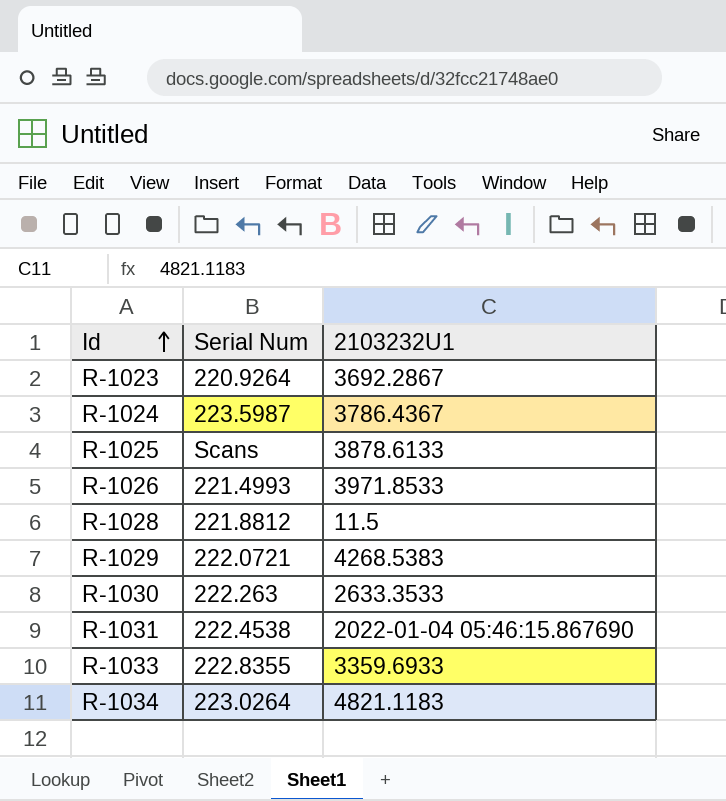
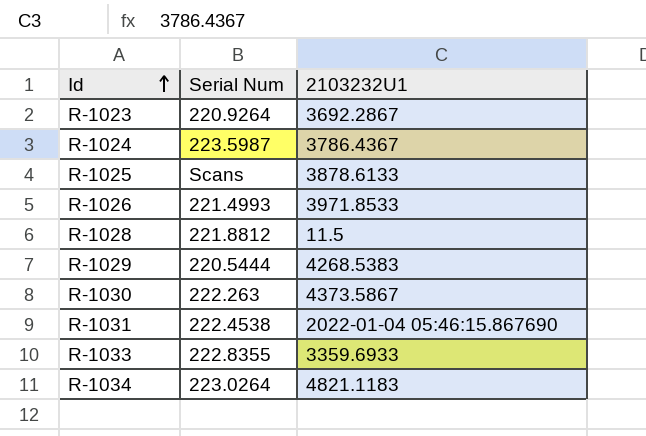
R-1029 | Serial Num: 222.0721 -> 220.5444
R-1030 | 2103232U1: 2633.3533 -> 4373.5867

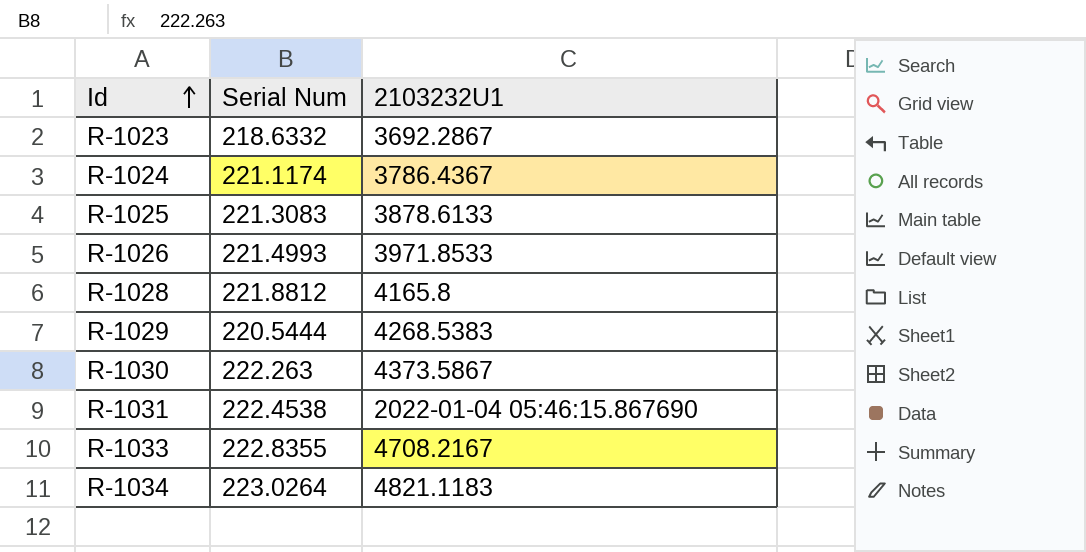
R-1023 | Serial Num: 220.9264 -> 218.6332
R-1024 | Serial Num: 223.5987 -> 221.1174
R-1025 | Serial Num: Scans -> 221.3083
R-1028 | 2103232U1: 11.5 -> 4165.8
R-1033 | 2103232U1: 3359.6933 -> 4708.2167

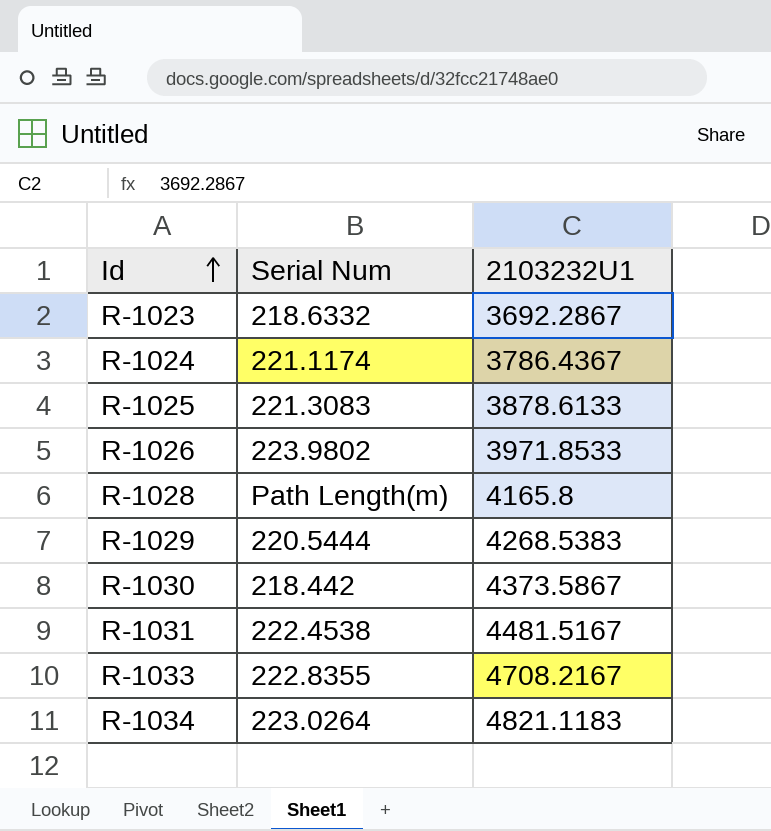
R-1026 | Serial Num: 221.4993 -> 223.9802
R-1028 | Serial Num: 221.8812 -> Path Length(m)
R-1030 | Serial Num: 222.263 -> 218.442
R-1031 | 2103232U1: 2022-01-04 05:46:15.867690 -> 4481.5167

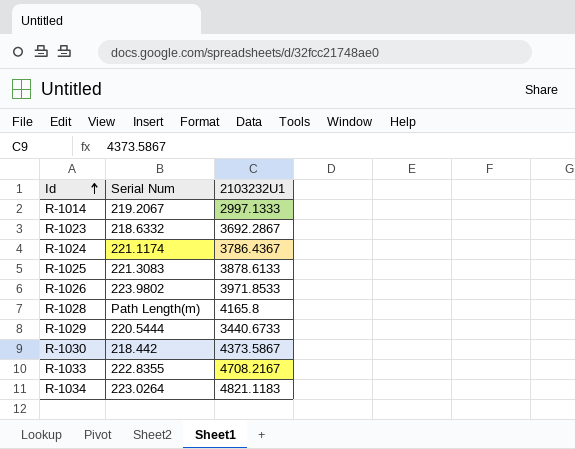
row R-1031: 222.4538 | 4481.5167 -> none
row R-1014: none -> 219.2067 | 2997.1333
R-1029 | 2103232U1: 4268.5383 -> 3440.6733

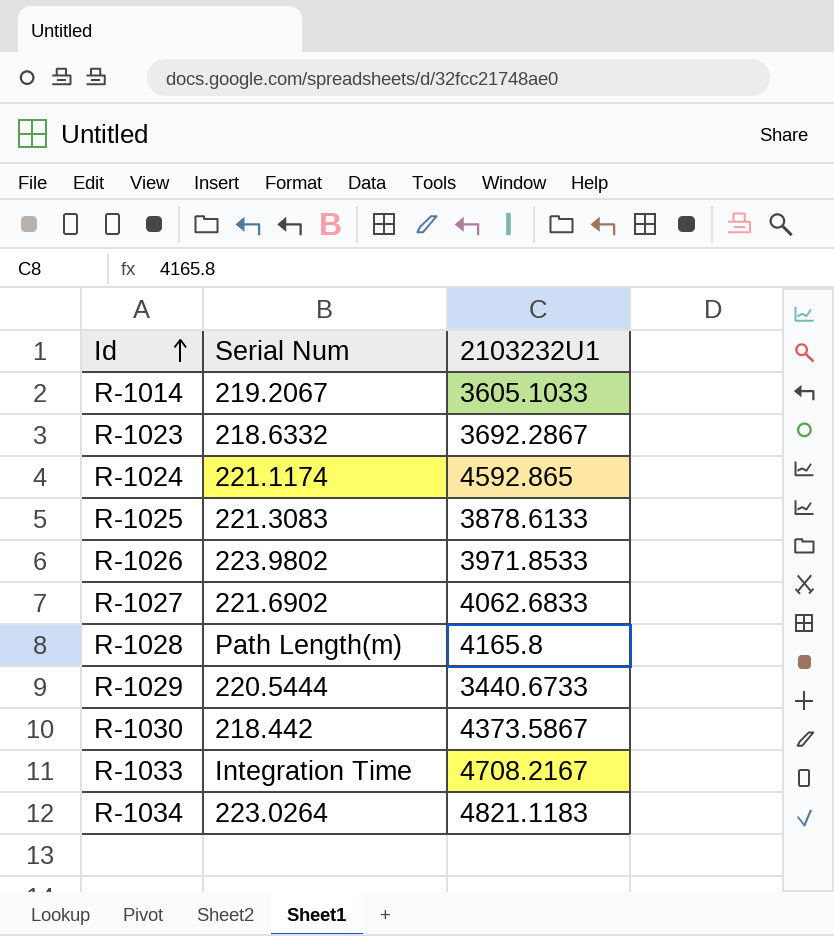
R-1014 | 2103232U1: 2997.1333 -> 3605.1033
R-1024 | 2103232U1: 3786.4367 -> 4592.865
row R-1027: none -> 221.6902 | 4062.6833
R-1033 | Serial Num: 222.8355 -> Integration Time

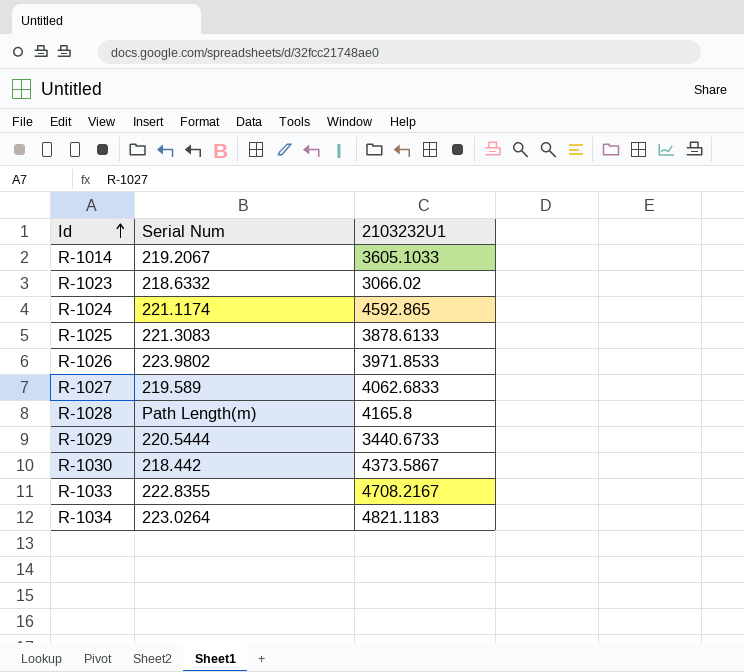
R-1023 | 2103232U1: 3692.2867 -> 3066.02
R-1027 | Serial Num: 221.6902 -> 219.589
R-1033 | Serial Num: Integration Time -> 222.8355

